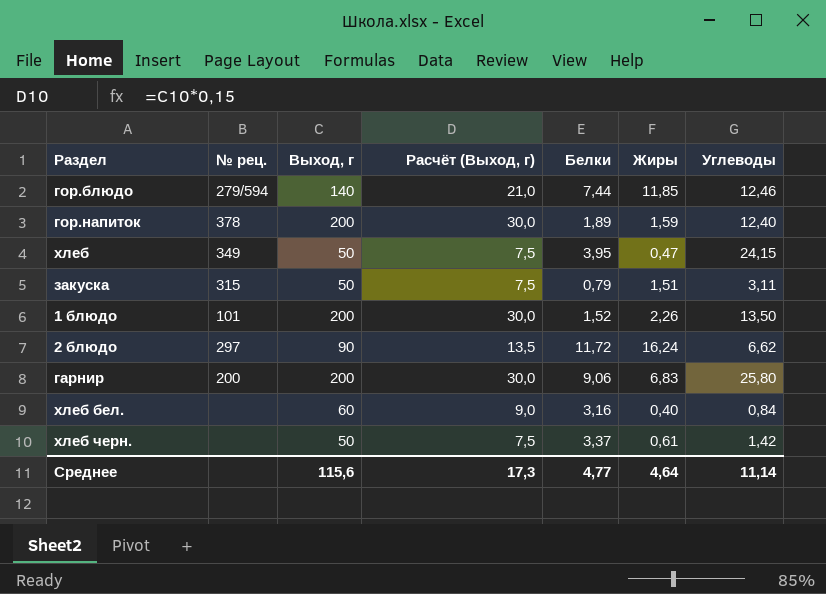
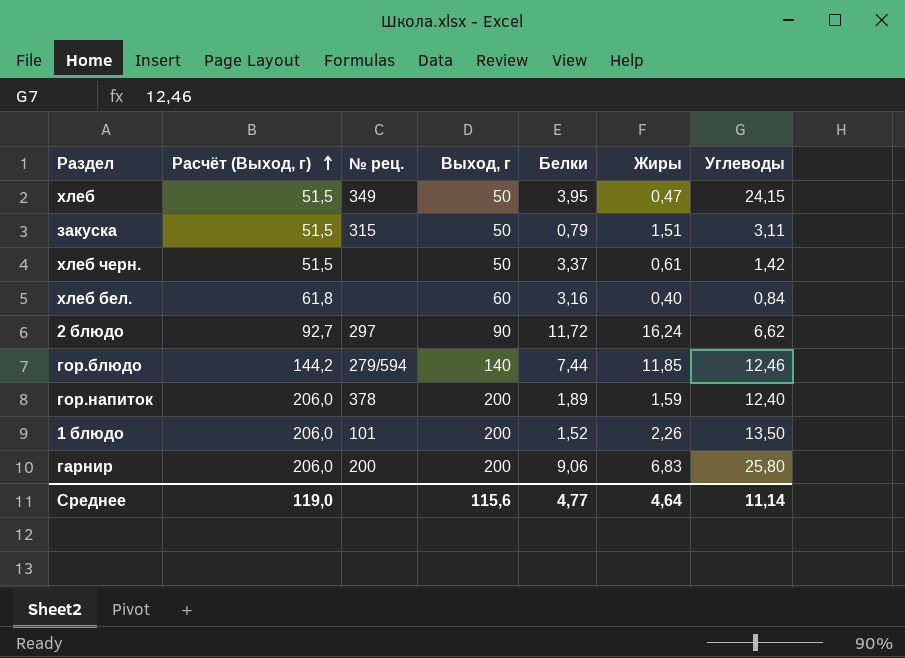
row order: none -> Расчёт (Выход, г) ascending
column Расчёт (Выход, г) | formula: [Выход, г] * 0,15 -> [Выход, г] * 1,03
column Расчёт (Выход, г) | position: 4 -> 2
Среднее | Расчёт (Выход, г): 17,3 -> 119,0

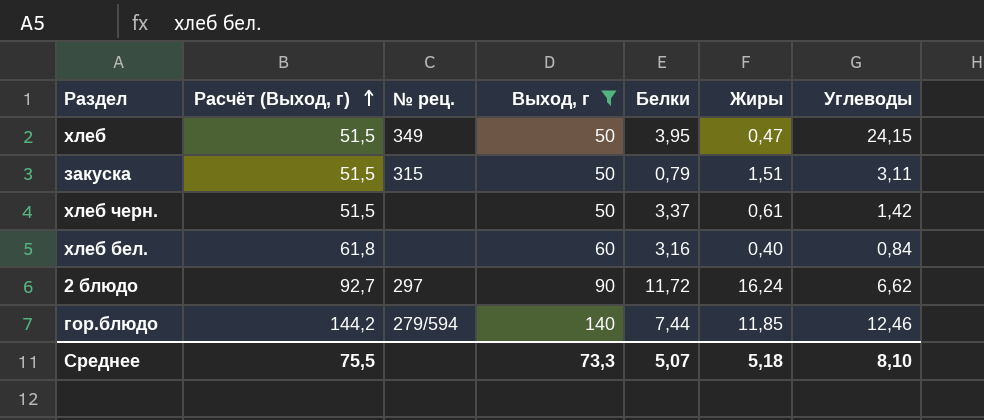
filter: none -> Выход, г != 200
Среднее | Расчёт (Выход, г): 119,0 -> 75,5
Среднее | Выход, г: 115,6 -> 73,3
Среднее | Белки: 4,77 -> 5,07
Среднее | Жиры: 4,64 -> 5,18
Среднее | Углеводы: 11,14 -> 8,10

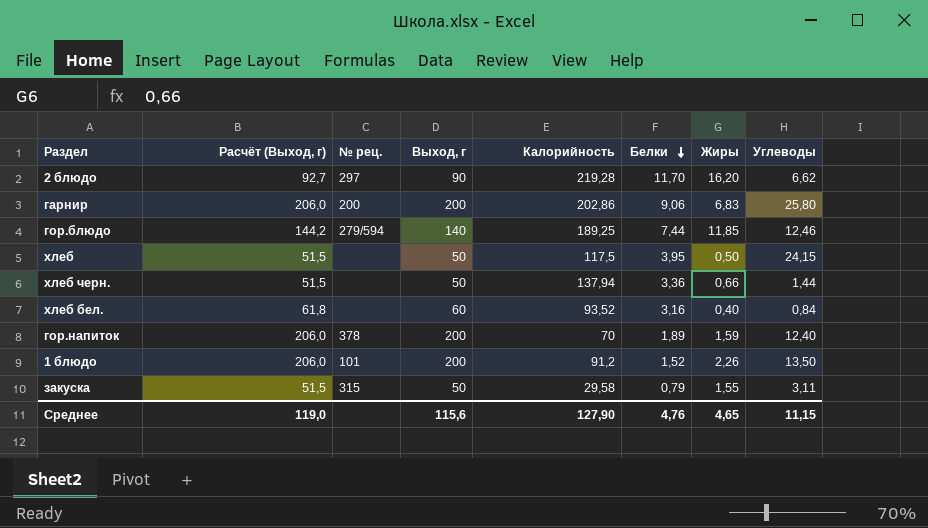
filter: Выход, г != 200 -> none
row order: Расчёт (Выход, г) ascending -> Белки descending
column Калорийность | position: none -> 5
2 блюдо | Белки: 11,72 -> 11,70
2 блюдо | Жиры: 16,24 -> 16,20
хлеб | № рец.: 349 -> none
хлеб | Жиры: 0,47 -> 0,50
хлеб черн. | Белки: 3,37 -> 3,36
хлеб черн. | Жиры: 0,61 -> 0,66
хлеб черн. | Углеводы: 1,42 -> 1,44
закуска | Жиры: 1,51 -> 1,55
Среднее | Расчёт (Выход, г): 75,5 -> 119,0
Среднее | Выход, г: 73,3 -> 115,6
Среднее | Белки: 5,07 -> 4,76
Среднее | Жиры: 5,18 -> 4,65
Среднее | Углеводы: 8,10 -> 11,15

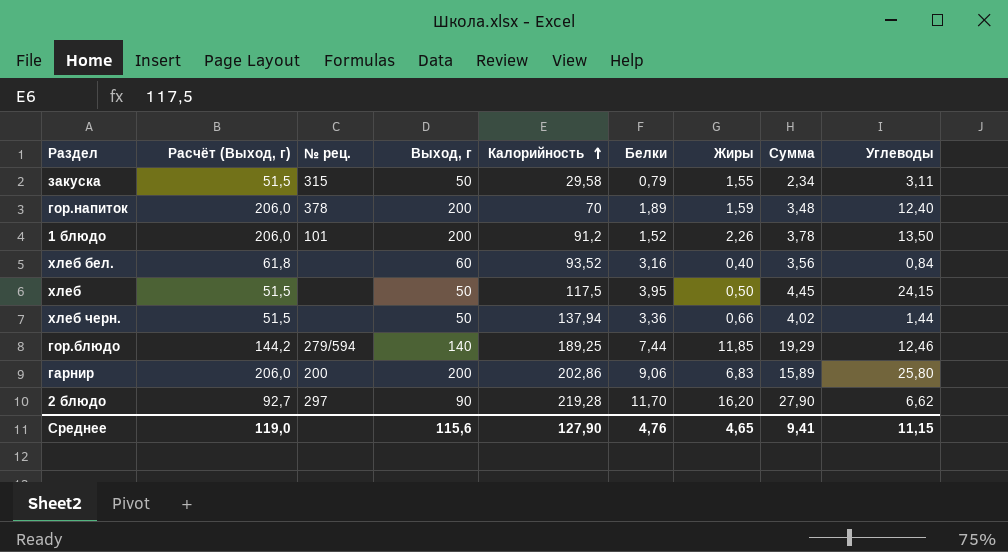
row order: Белки descending -> Калорийность ascending
column Сумма | formula: none -> [Белки] + [Жиры]

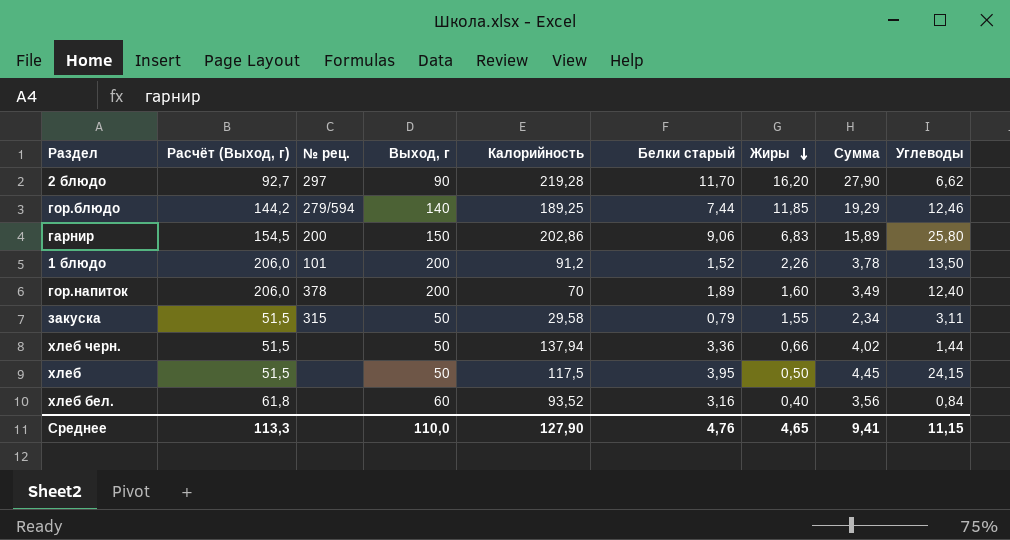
row order: Калорийность ascending -> Жиры descending
column name: Белки -> Белки старый
гарнир | Расчёт (Выход, г): 206,0 -> 154,5
гарнир | Выход, г: 200 -> 150
гор.напиток | Жиры: 1,59 -> 1,60
гор.напиток | Сумма: 3,48 -> 3,49
Среднее | Расчёт (Выход, г): 119,0 -> 113,3
Среднее | Выход, г: 115,6 -> 110,0

